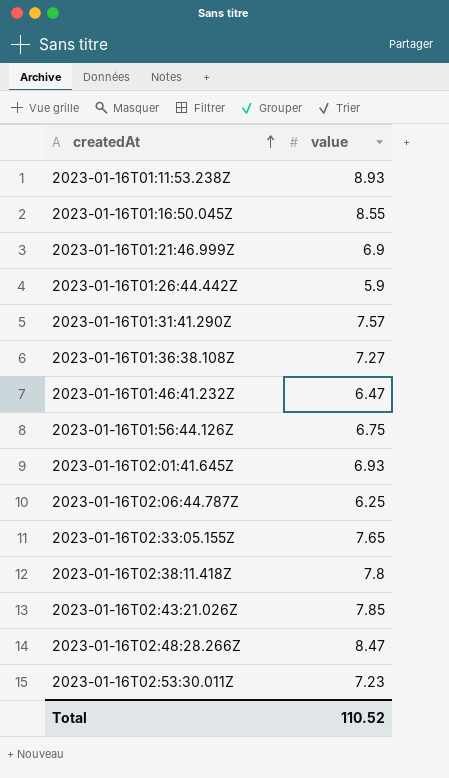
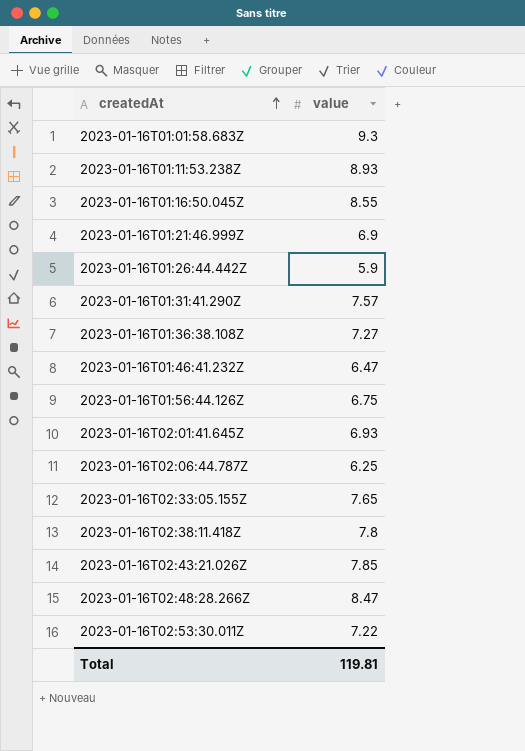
row 2023-01-16T01:01:58.683Z: none -> 9.3
2023-01-16T02:53:30.011Z | value: 7.23 -> 7.22
Total | value: 110.52 -> 119.81

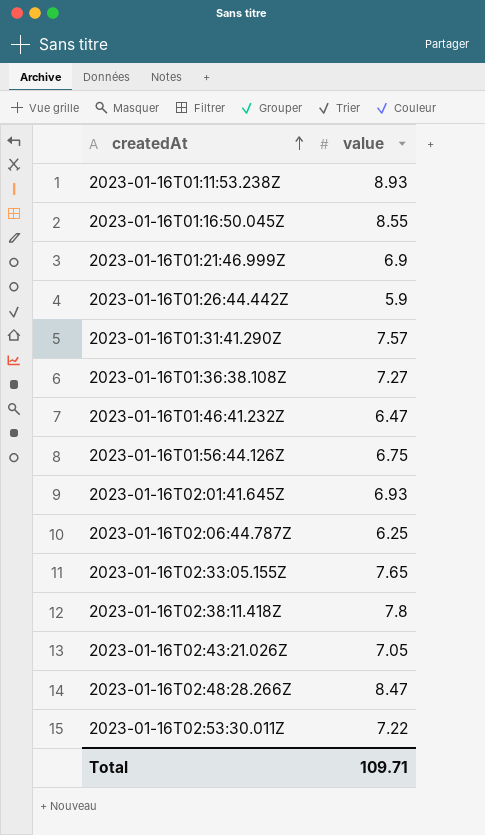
row 2023-01-16T01:01:58.683Z: 9.3 -> none
2023-01-16T02:43:21.026Z | value: 7.85 -> 7.05
Total | value: 119.81 -> 109.71

